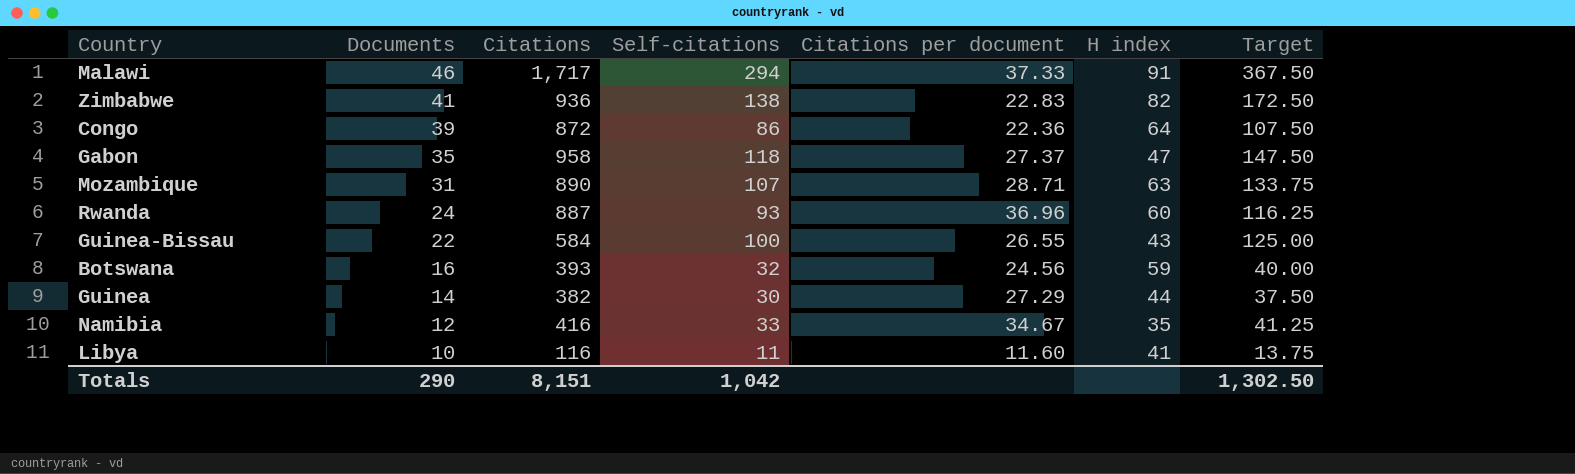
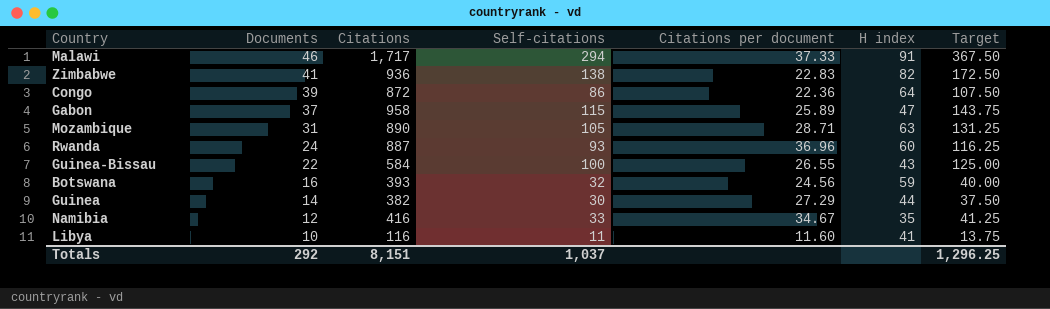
Gabon | Documents: 35 -> 37
Gabon | Self-citations: 118 -> 115
Gabon | Citations per document: 27.37 -> 25.89
Gabon | Target: 147.50 -> 143.75
Mozambique | Self-citations: 107 -> 105
Mozambique | Target: 133.75 -> 131.25
Totals | Documents: 290 -> 292
Totals | Self-citations: 1,042 -> 1,037
Totals | Target: 1,302.50 -> 1,296.25

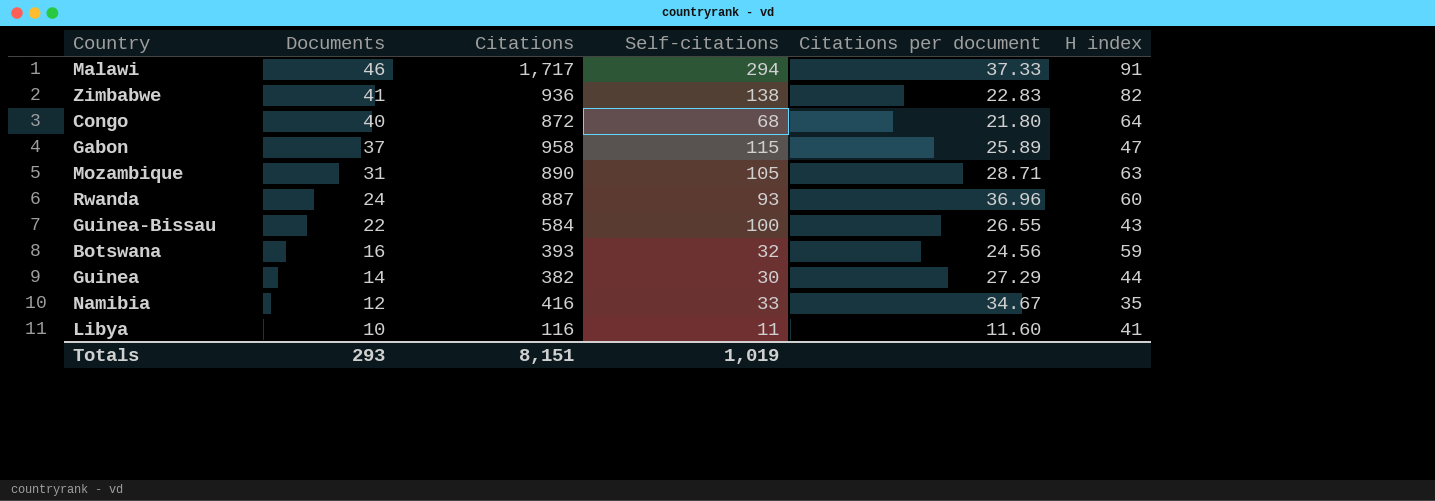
column Target | formula: [Self-citations] * 1.25 -> none
Congo | Documents: 39 -> 40
Congo | Self-citations: 86 -> 68
Congo | Citations per document: 22.36 -> 21.80
Totals | Documents: 292 -> 293
Totals | Self-citations: 1,037 -> 1,019

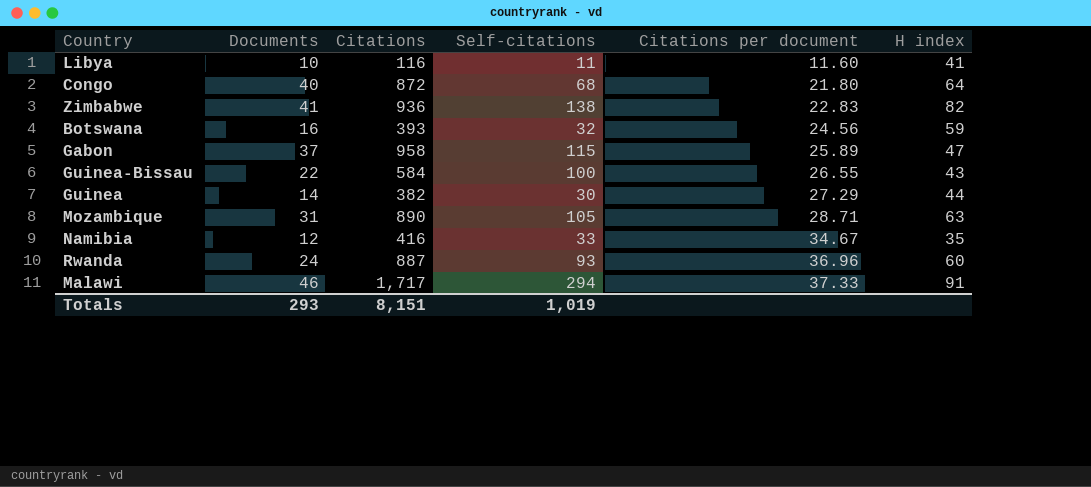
row order: Documents descending -> Citations per document ascending

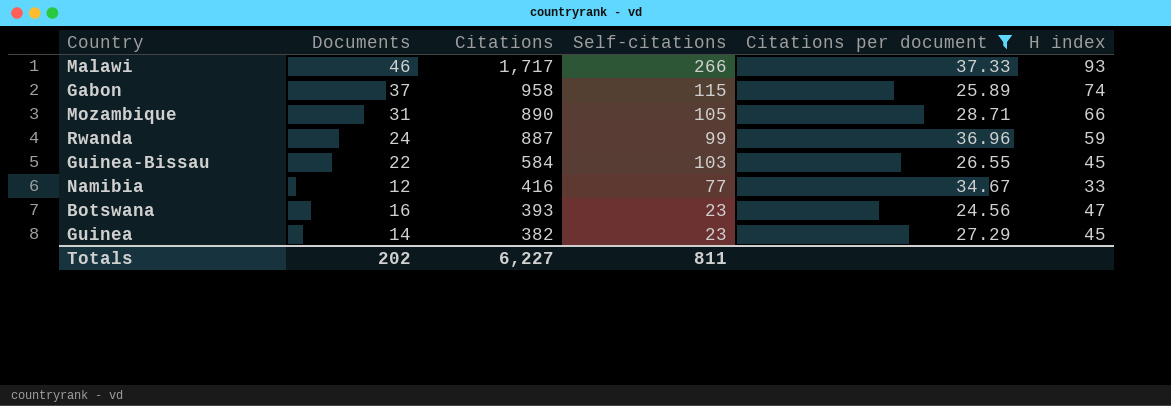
filter: none -> Citations per document >= 24.56
row order: Citations per document ascending -> Citations descending
Malawi | Self-citations: 294 -> 266
Malawi | H index: 91 -> 93
Gabon | H index: 47 -> 74
Mozambique | H index: 63 -> 66
Rwanda | Self-citations: 93 -> 99
Rwanda | H index: 60 -> 59
Guinea-Bissau | Self-citations: 100 -> 103
Guinea-Bissau | H index: 43 -> 45
Namibia | Self-citations: 33 -> 77
Namibia | H index: 35 -> 33
Botswana | Self-citations: 32 -> 23
Botswana | H index: 59 -> 47
Guinea | Self-citations: 30 -> 23
Guinea | H index: 44 -> 45
Totals | Documents: 293 -> 202
Totals | Citations: 8,151 -> 6,227
Totals | Self-citations: 1,019 -> 811

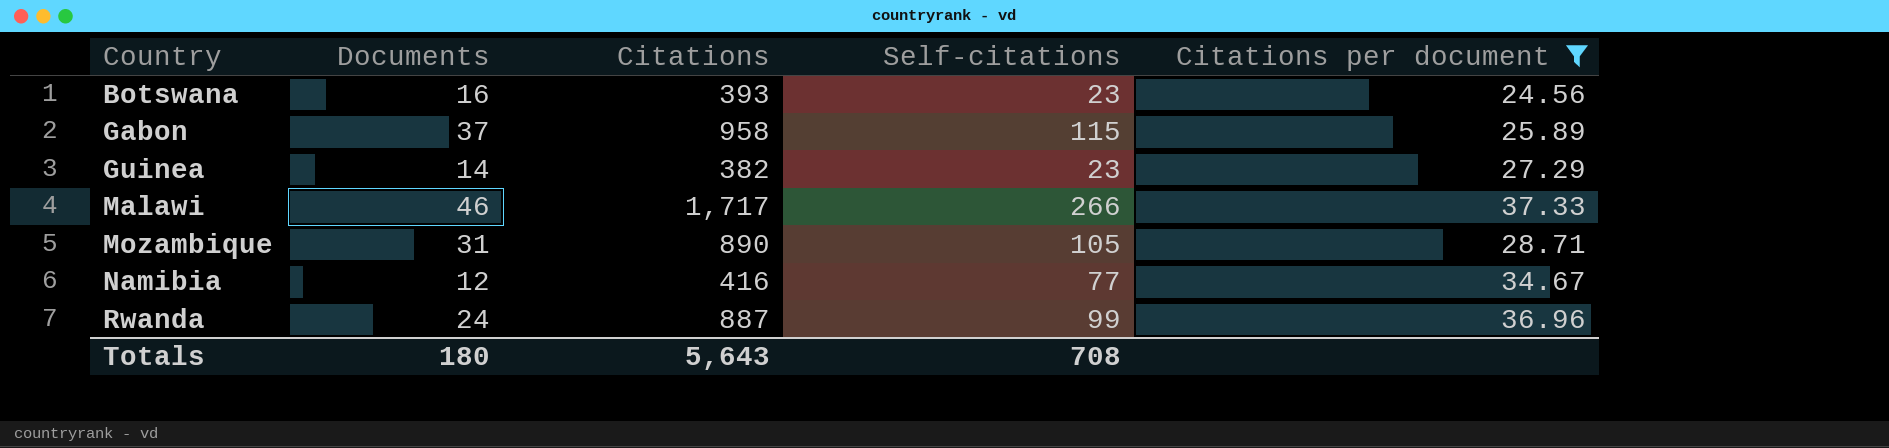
row order: Citations descending -> Country ascending
column H index | position: 6 -> none
row Guinea-Bissau: 22 | 584 | 103 | 26.55 | 45 -> none
Totals | Documents: 202 -> 180
Totals | Citations: 6,227 -> 5,643
Totals | Self-citations: 811 -> 708

